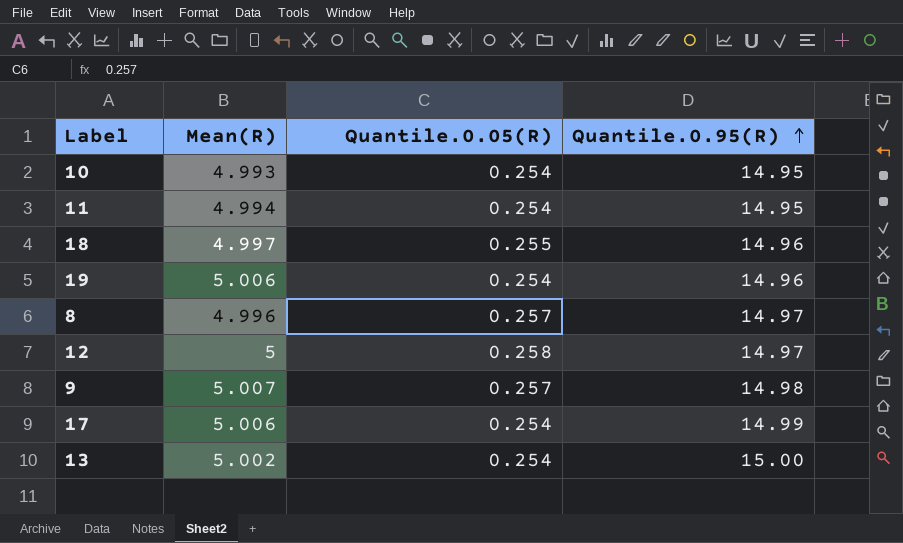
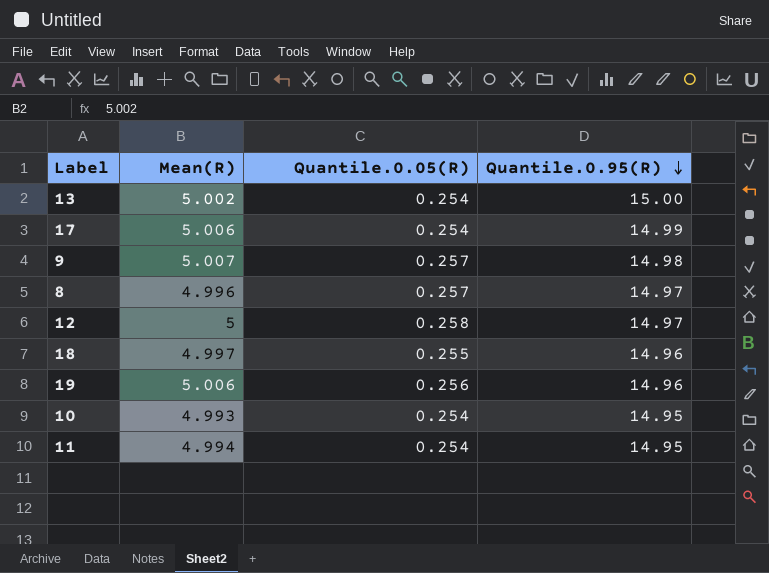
row order: Quantile.0.95(R) ascending -> Quantile.0.95(R) descending
19 | Quantile.0.05(R): 0.254 -> 0.256

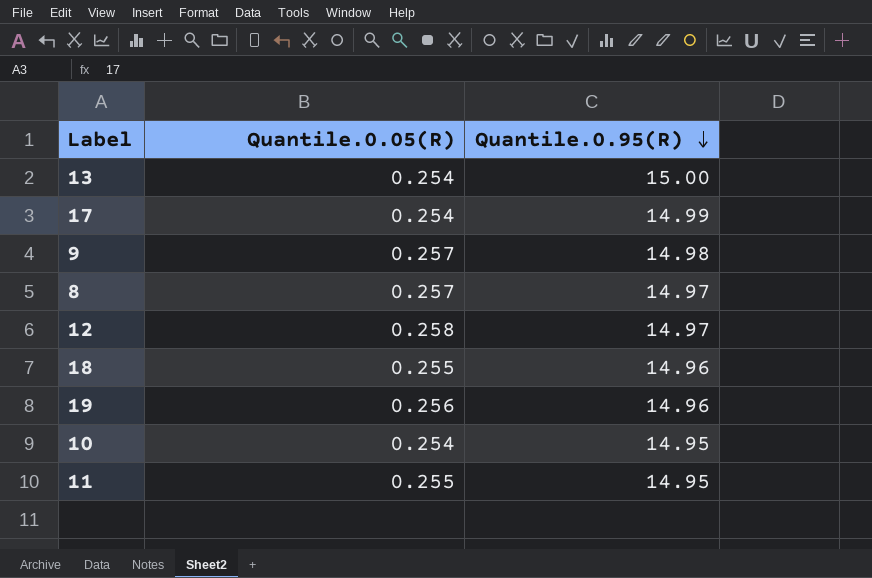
column Mean(R) | position: 2 -> none
11 | Quantile.0.05(R): 0.254 -> 0.255

